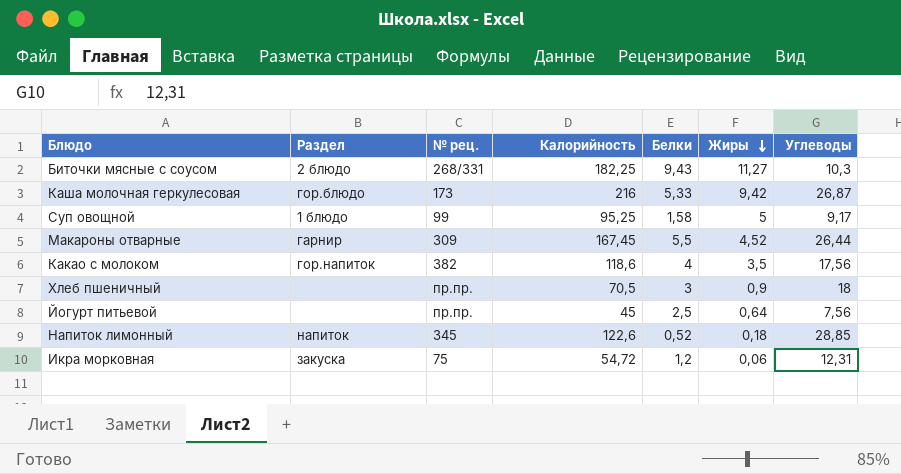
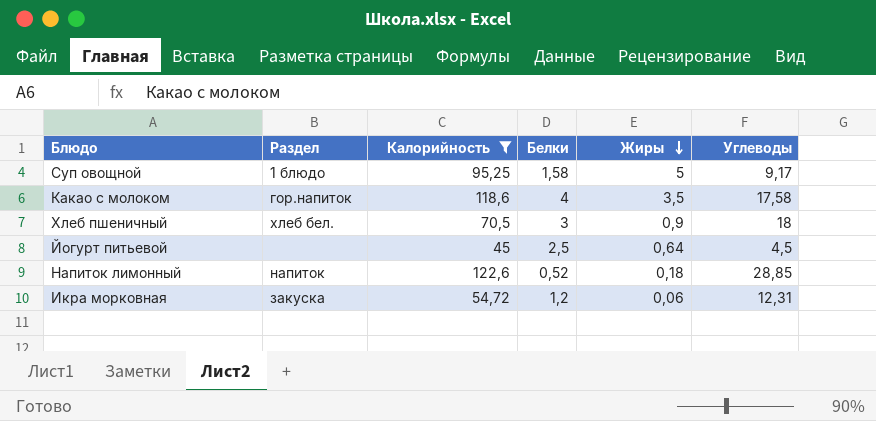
filter: none -> Калорийность <= 122,6
column № рец. | position: 3 -> none
Какао с молоком | Углеводы: 17,56 -> 17,58
Хлеб пшеничный | Раздел: none -> хлеб бел.
Йогурт питьевой | Углеводы: 7,56 -> 4,5

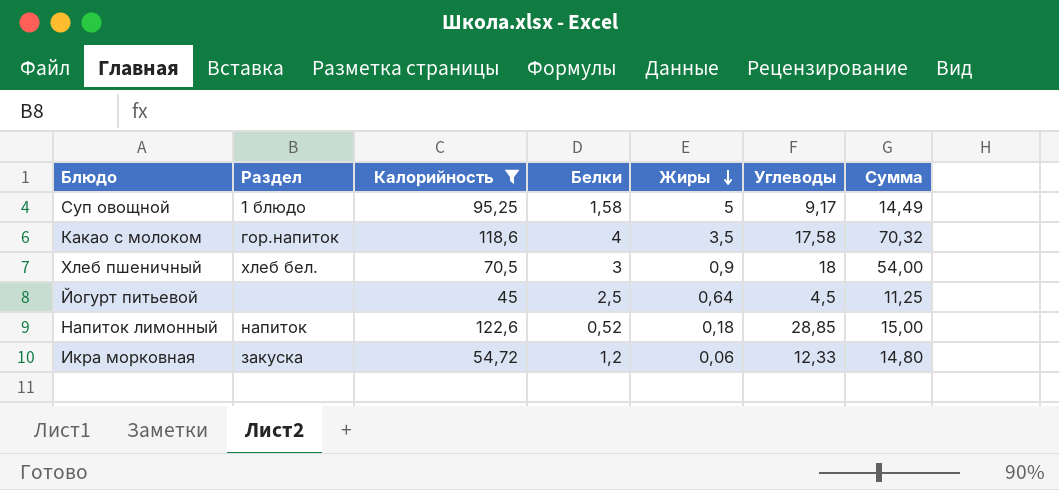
column Сумма | formula: none -> [Белки] * [Углеводы]
Икра морковная | Углеводы: 12,31 -> 12,33

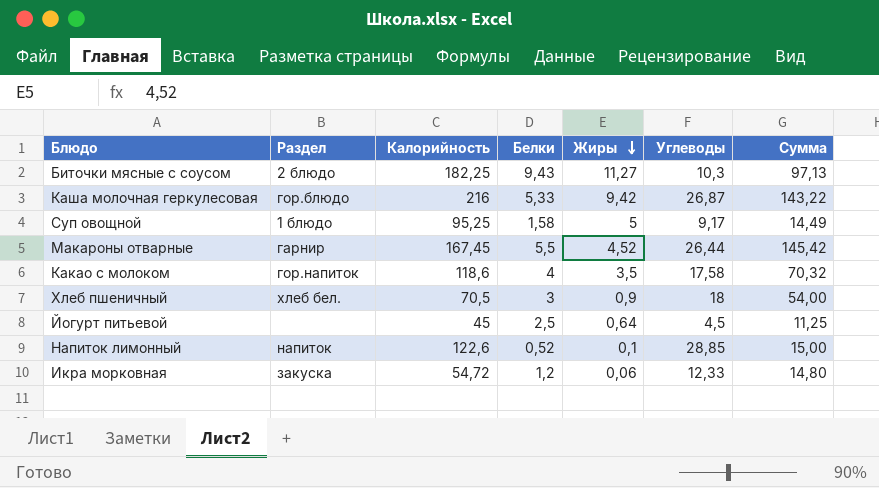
filter: Калорийность <= 122,6 -> none
Напиток лимонный | Жиры: 0,18 -> 0,1

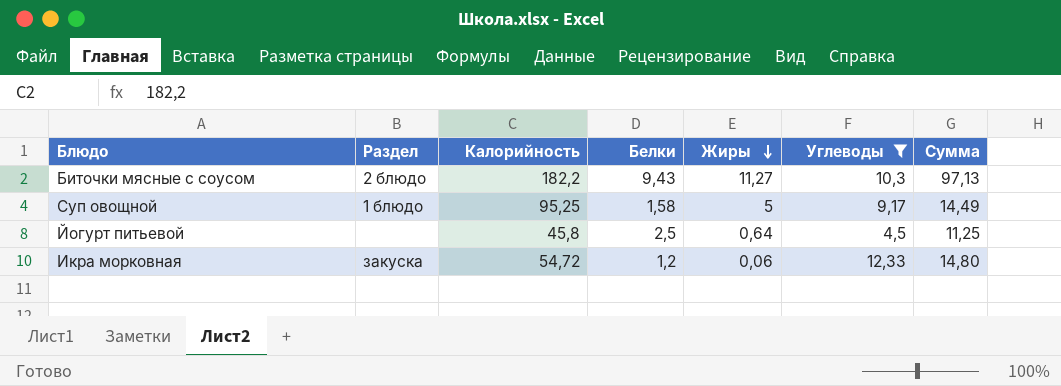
filter: none -> Углеводы <= 12,33
Биточки мясные с соусом | Калорийность: 182,25 -> 182,2
Йогурт питьевой | Калорийность: 45 -> 45,8

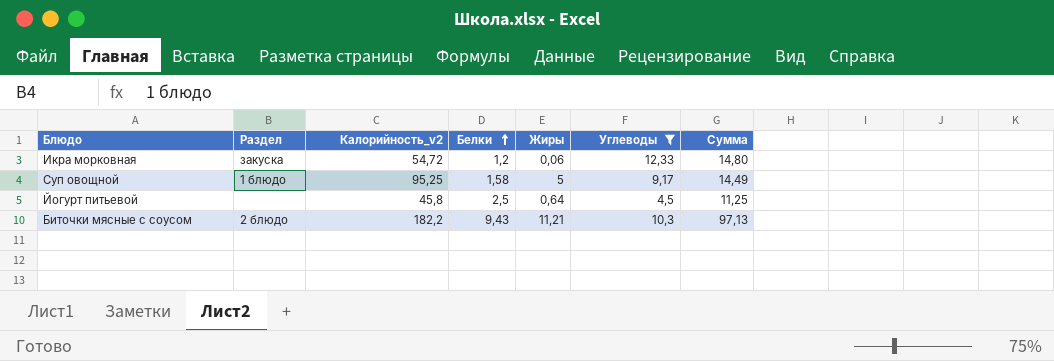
row order: Жиры descending -> Белки ascending
column name: Калорийность -> Калорийность_v2
Биточки мясные с соусом | Жиры: 11,27 -> 11,21

